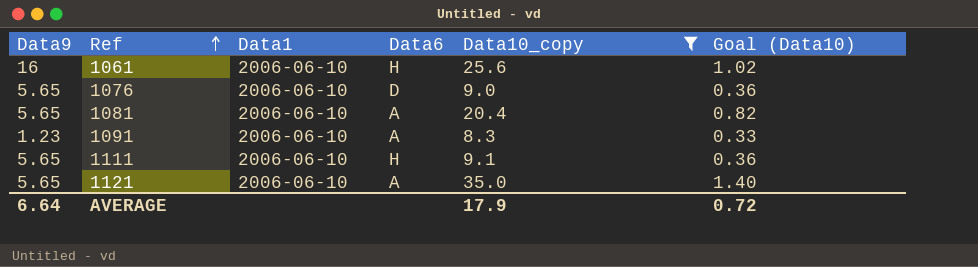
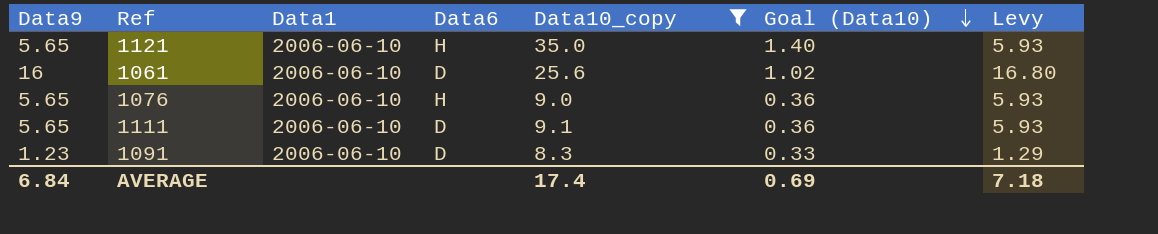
row order: Ref ascending -> Goal (Data10) descending
column Levy | formula: none -> [Data9] * 1.05
row 1081: 5.65 | 2006-06-10 | A | 20.4 | 0.82 -> none
1121 | Data6: A -> H
1061 | Data6: H -> D
1076 | Data6: D -> H
1111 | Data6: H -> D
1091 | Data6: A -> D
AVERAGE | Data9: 6.64 -> 6.84
AVERAGE | Data10_copy: 17.9 -> 17.4
AVERAGE | Goal (Data10): 0.72 -> 0.69

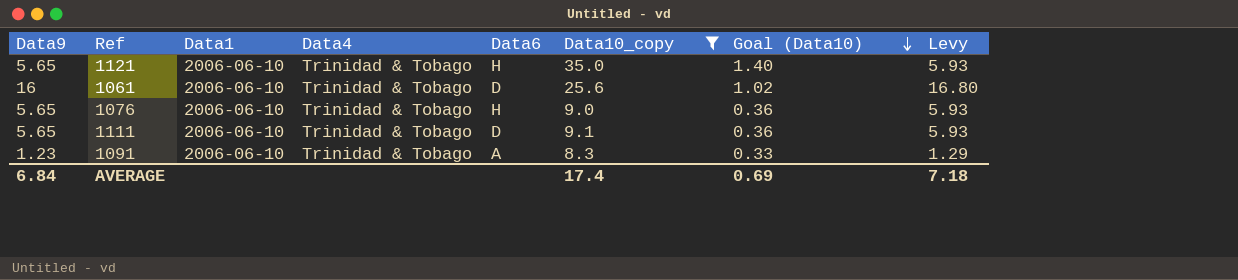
column Data4 | position: none -> 4
1091 | Data6: D -> A

